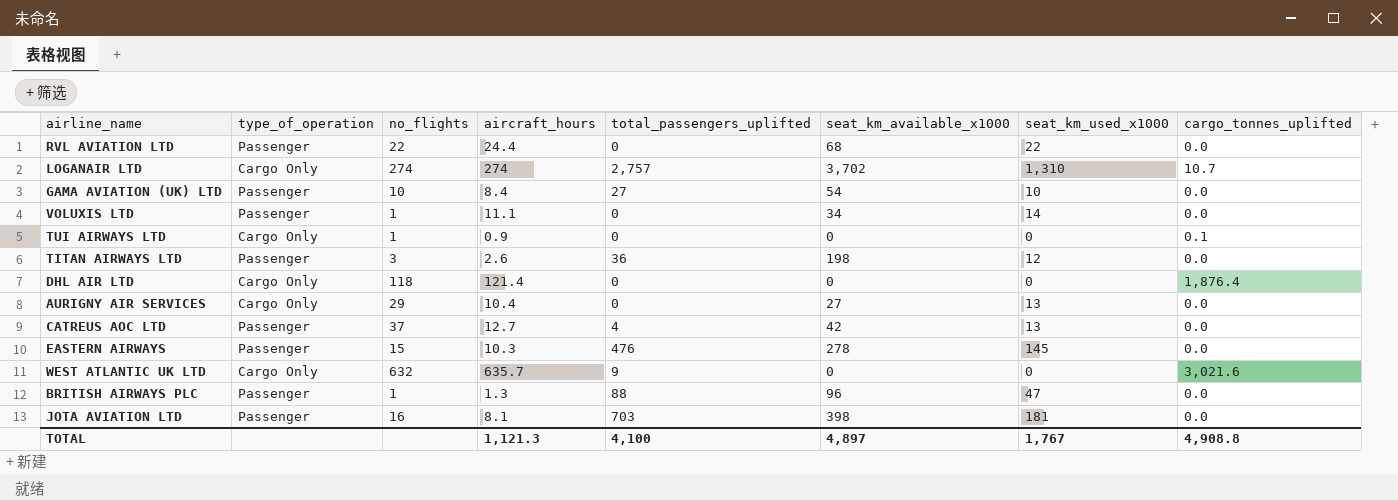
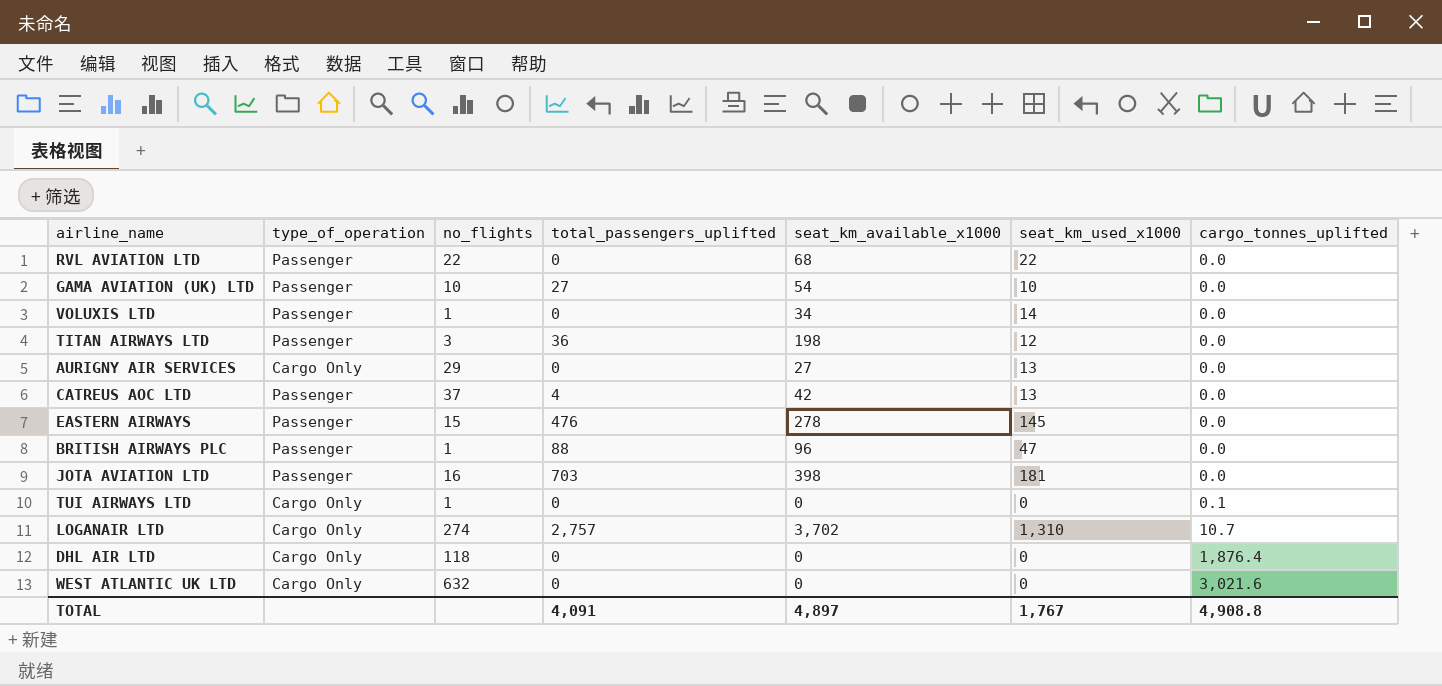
row order: none -> cargo_tonnes_uplifted ascending
column aircraft_hours | position: 4 -> none
WEST ATLANTIC UK LTD | total_passengers_uplifted: 9 -> 0
TOTAL | total_passengers_uplifted: 4,100 -> 4,091

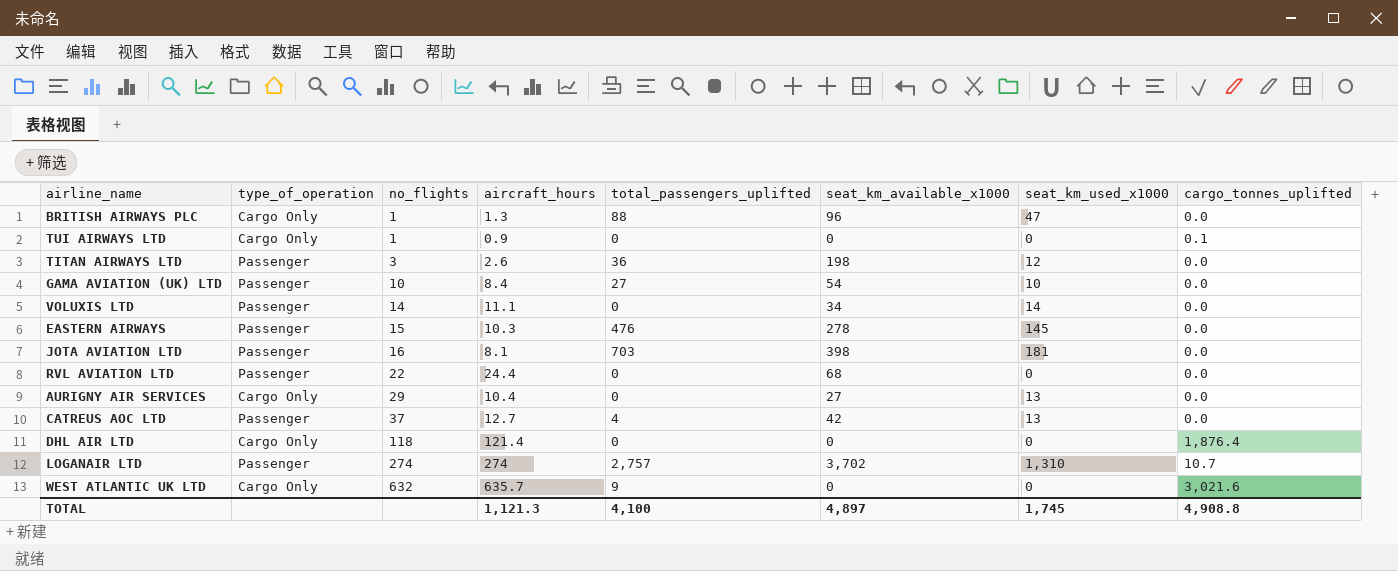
row order: cargo_tonnes_uplifted ascending -> no_flights ascending
column aircraft_hours | position: none -> 4
BRITISH AIRWAYS PLC | type_of_operation: Passenger -> Cargo Only
VOLUXIS LTD | no_flights: 1 -> 14
RVL AVIATION LTD | seat_km_used_x1000: 22 -> 0
LOGANAIR LTD | type_of_operation: Cargo Only -> Passenger
WEST ATLANTIC UK LTD | total_passengers_uplifted: 0 -> 9
TOTAL | total_passengers_uplifted: 4,091 -> 4,100
TOTAL | seat_km_used_x1000: 1,767 -> 1,745

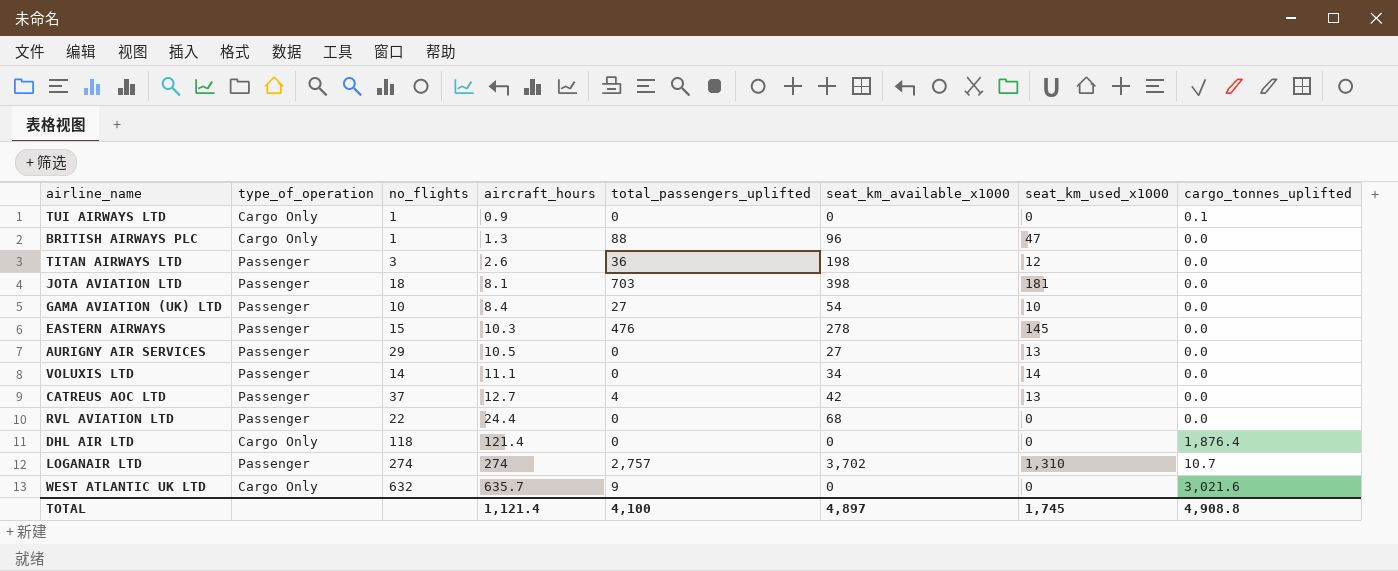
row order: no_flights ascending -> aircraft_hours ascending
JOTA AVIATION LTD | no_flights: 16 -> 18
AURIGNY AIR SERVICES | type_of_operation: Cargo Only -> Passenger
AURIGNY AIR SERVICES | aircraft_hours: 10.4 -> 10.5
TOTAL | aircraft_hours: 1,121.3 -> 1,121.4

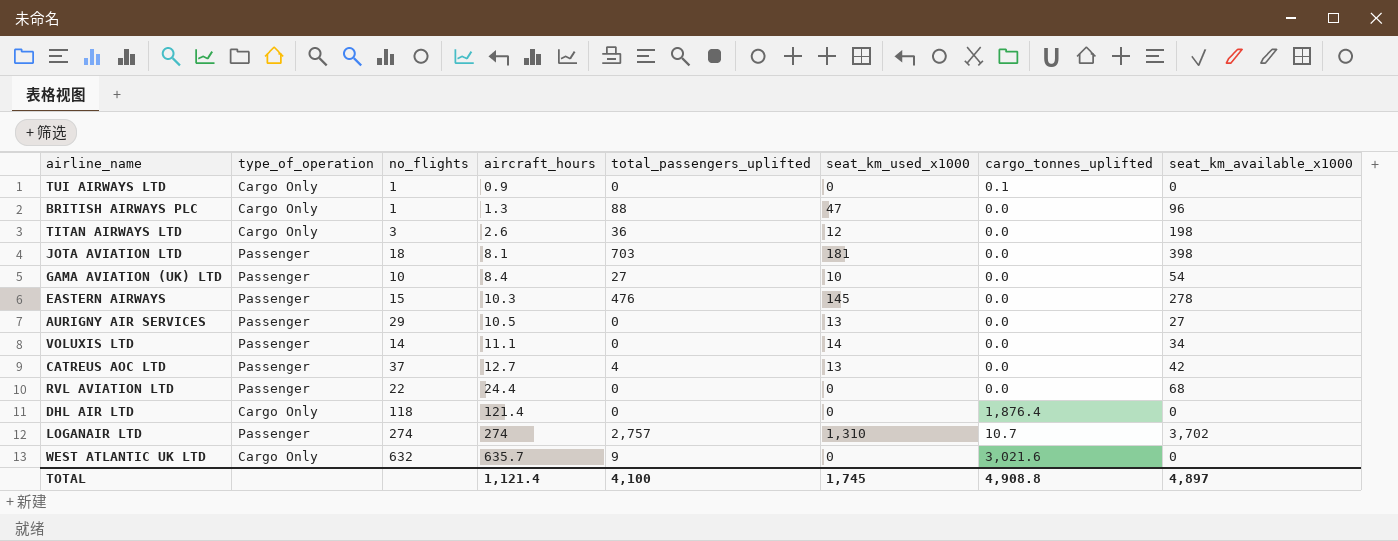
column seat_km_available_x1000 | position: 6 -> 8
TITAN AIRWAYS LTD | type_of_operation: Passenger -> Cargo Only

